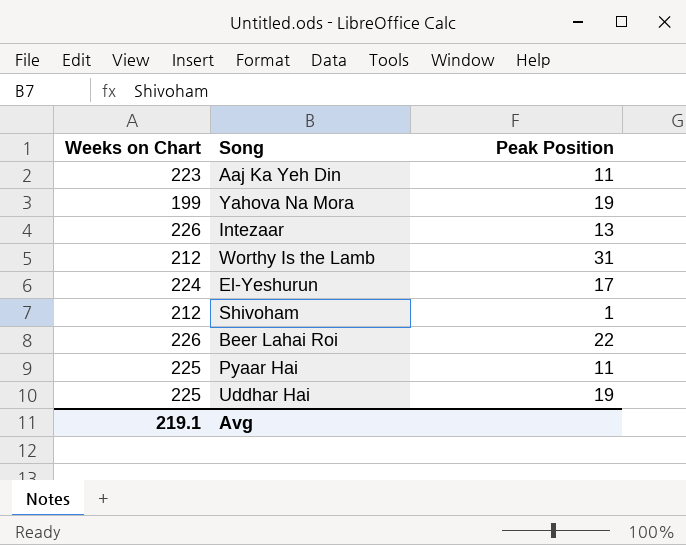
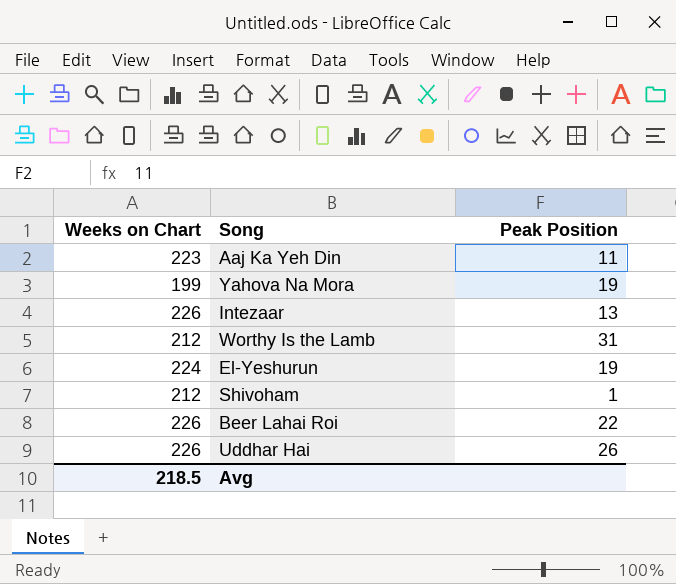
row Pyaar Hai: 225 | 11 -> none
El-Yeshurun | Peak Position: 17 -> 19
Uddhar Hai | Weeks on Chart: 225 -> 226
Uddhar Hai | Peak Position: 19 -> 26
Avg | Weeks on Chart: 219.1 -> 218.5

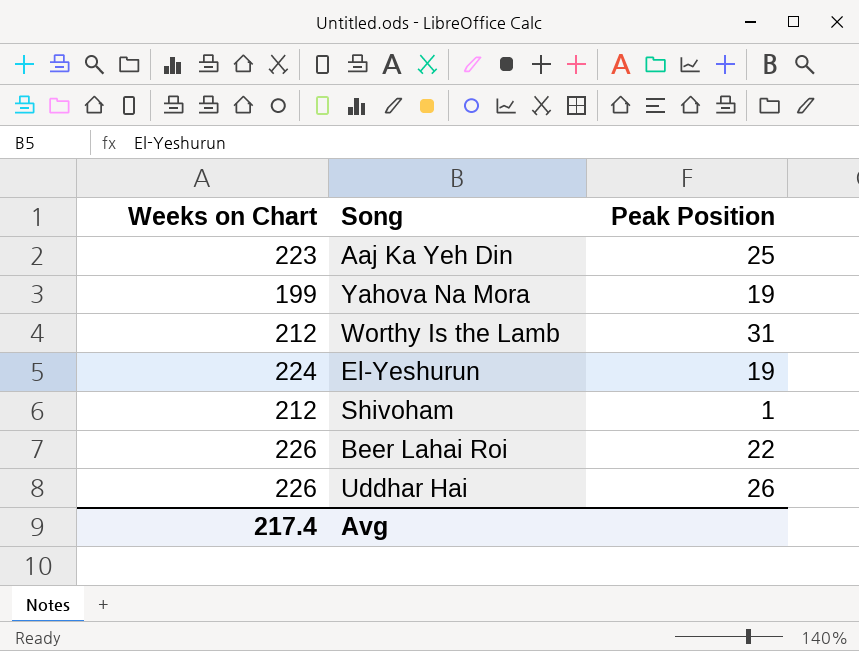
row Intezaar: 226 | 13 -> none
Aaj Ka Yeh Din | Peak Position: 11 -> 25
Avg | Weeks on Chart: 218.5 -> 217.4

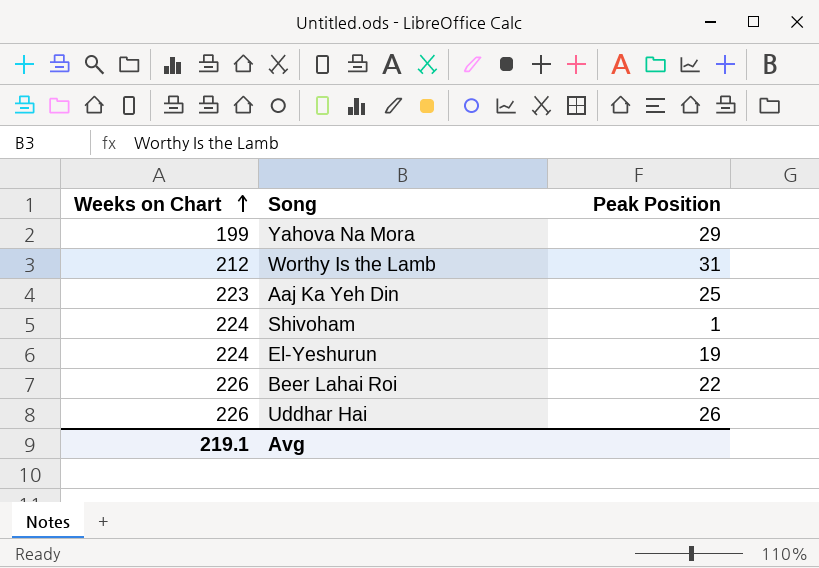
row order: none -> Weeks on Chart ascending
Yahova Na Mora | Peak Position: 19 -> 29
Shivoham | Weeks on Chart: 212 -> 224
Avg | Weeks on Chart: 217.4 -> 219.1

